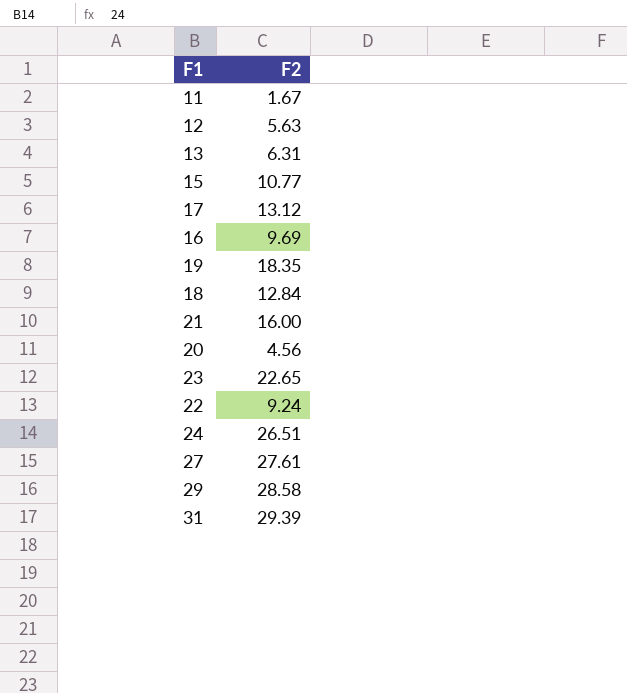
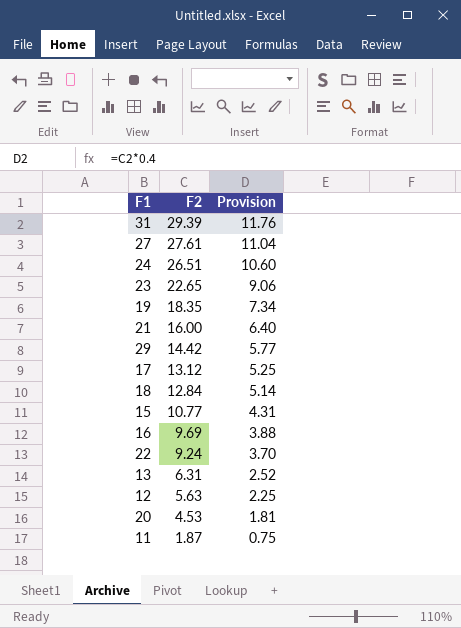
row order: none -> F2 descending
column Provision | formula: none -> [F2] * 0.4
29 | F2: 28.58 -> 14.42
20 | F2: 4.56 -> 4.53
11 | F2: 1.67 -> 1.87

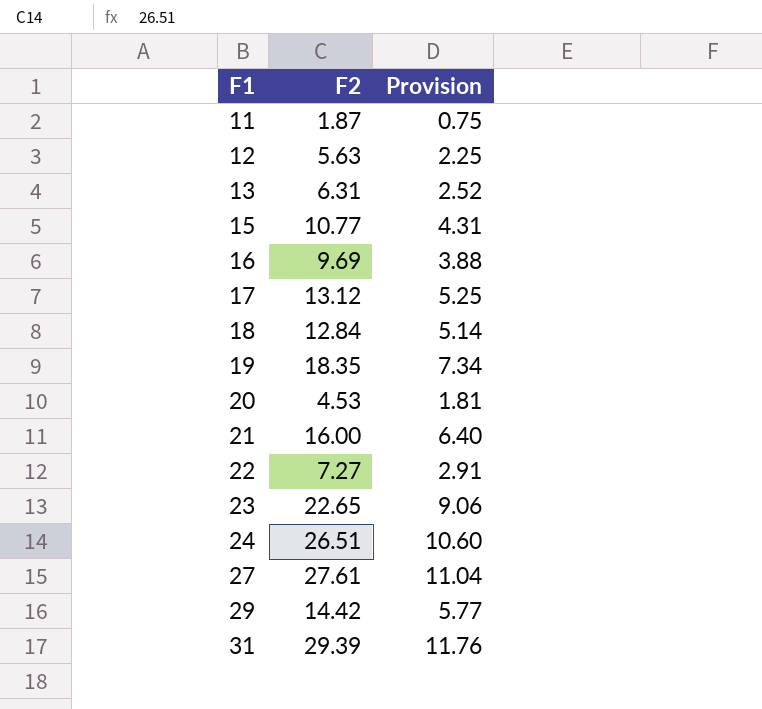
row order: F2 descending -> F1 ascending
22 | F2: 9.24 -> 7.27
22 | Provision: 3.70 -> 2.91

